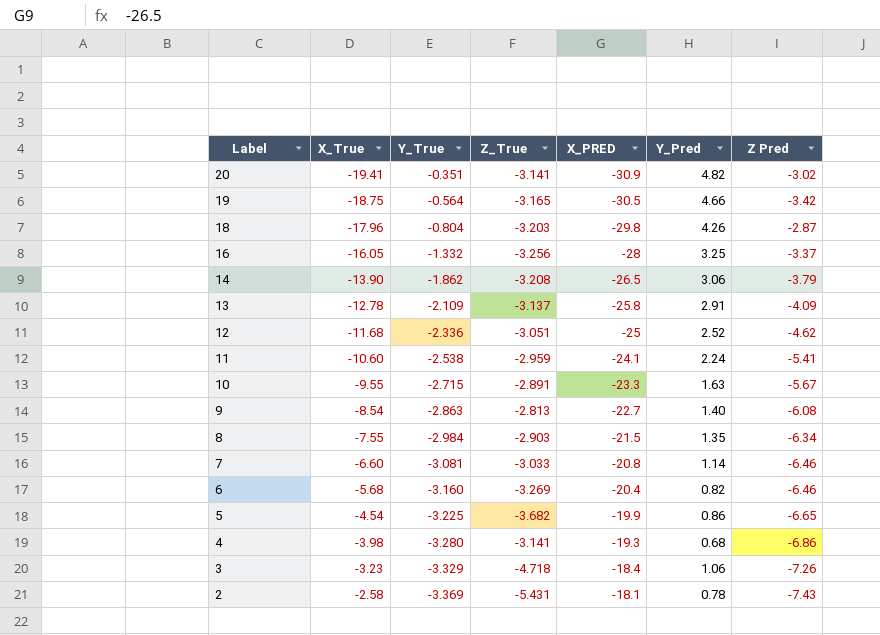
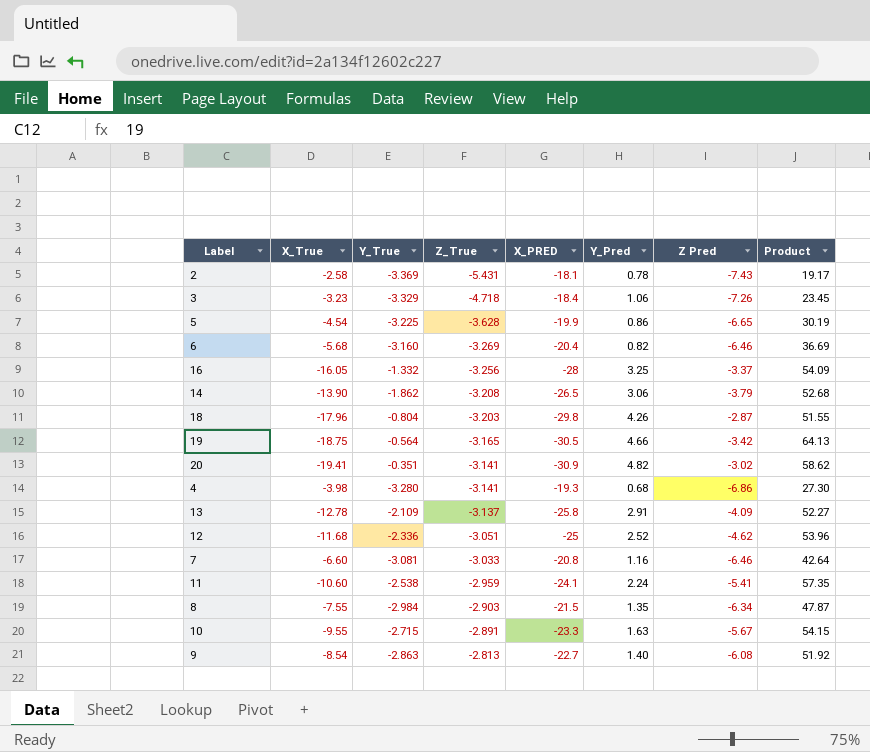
row order: Label descending -> Z_True ascending
column Product | formula: none -> [X_True] * [Z Pred]
5 | Z_True: -3.682 -> -3.628
7 | Y_Pred: 1.14 -> 1.16

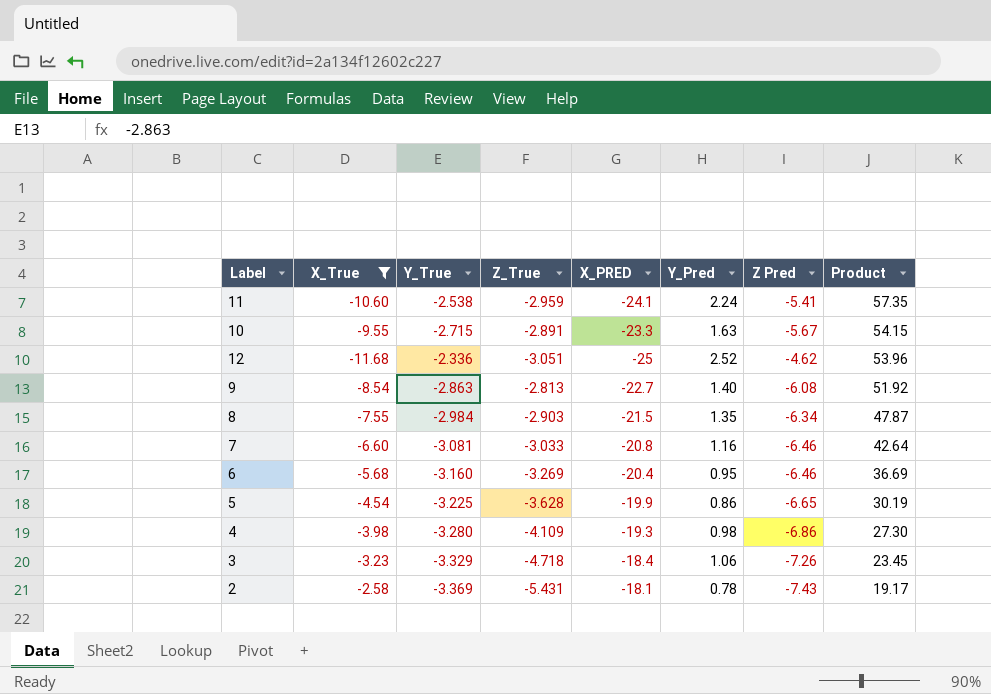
filter: none -> X_True >= -11.68
row order: Z_True ascending -> Product descending
6 | Y_Pred: 0.82 -> 0.95
4 | Z_True: -3.141 -> -4.109
4 | Y_Pred: 0.68 -> 0.98

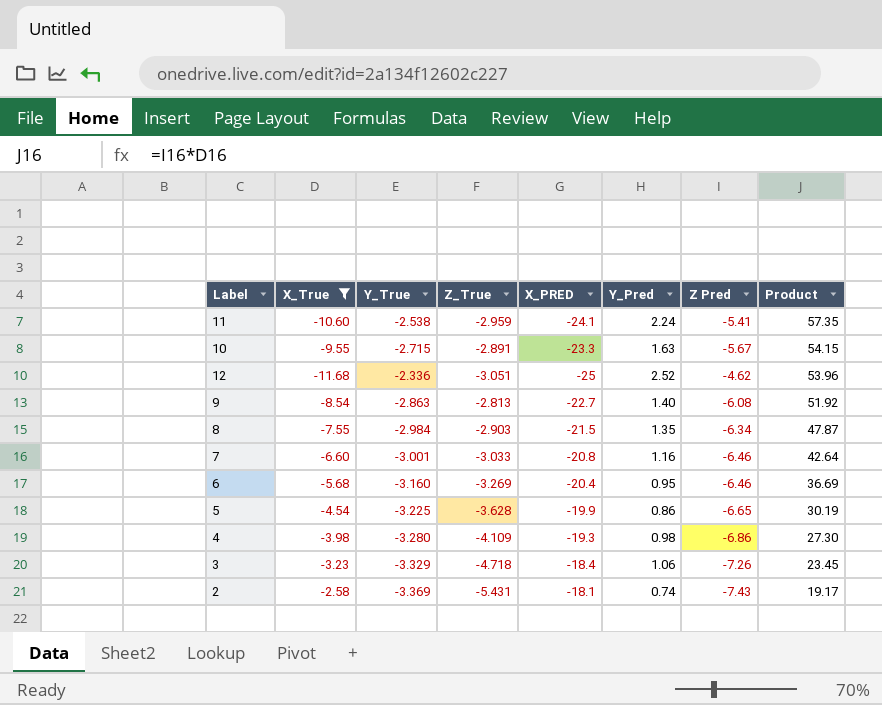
7 | Y_True: -3.081 -> -3.001
2 | Y_Pred: 0.78 -> 0.74

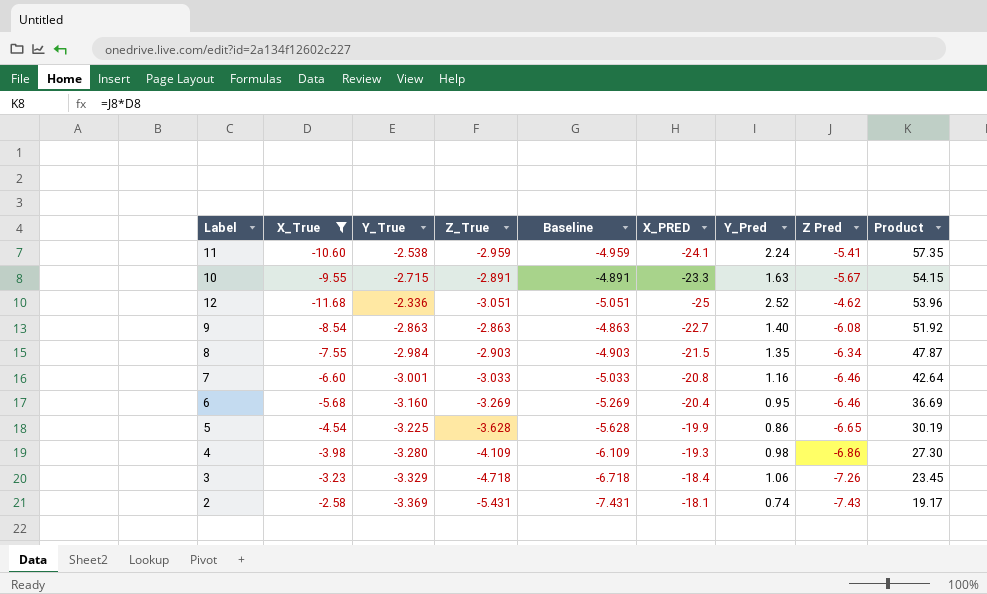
column Baseline | formula: none -> [Z_True] - 2
9 | Z_True: -2.813 -> -2.863

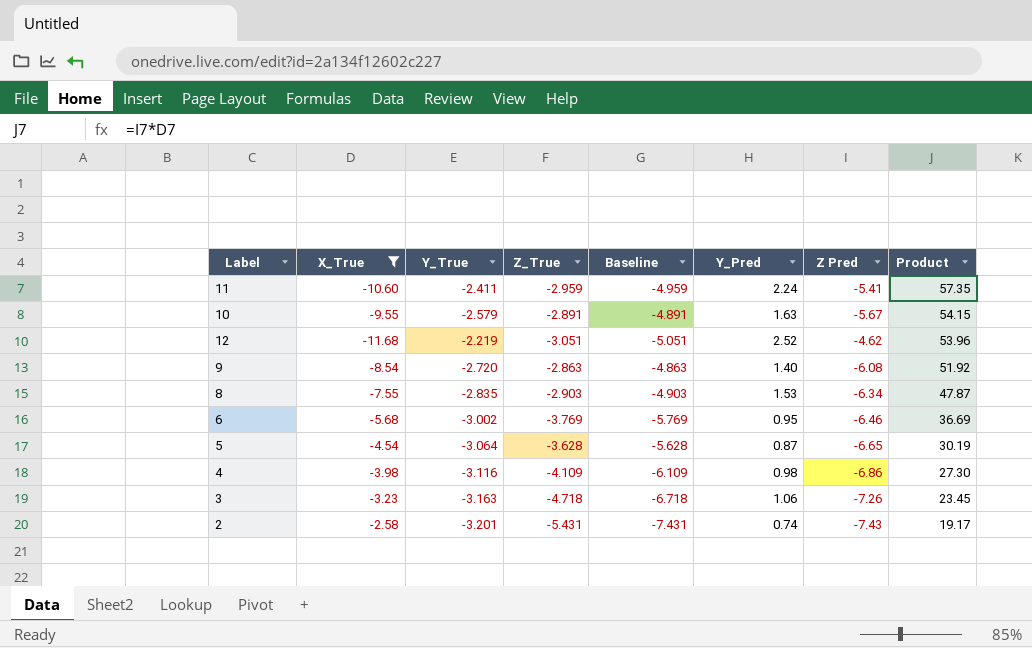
column X_PRED | position: 6 -> none
row 7: -6.60 | -3.001 | -3.033 | -5.033 | -20.8 | 1.16 | -6.46 | 42.64 -> none
11 | Y_True: -2.538 -> -2.411
10 | Y_True: -2.715 -> -2.579
12 | Y_True: -2.336 -> -2.219
9 | Y_True: -2.863 -> -2.720
8 | Y_True: -2.984 -> -2.835
8 | Y_Pred: 1.35 -> 1.53
6 | Y_True: -3.160 -> -3.002
6 | Z_True: -3.269 -> -3.769
6 | Baseline: -5.269 -> -5.769
5 | Y_True: -3.225 -> -3.064
5 | Y_Pred: 0.86 -> 0.87
4 | Y_True: -3.280 -> -3.116
3 | Y_True: -3.329 -> -3.163
2 | Y_True: -3.369 -> -3.201

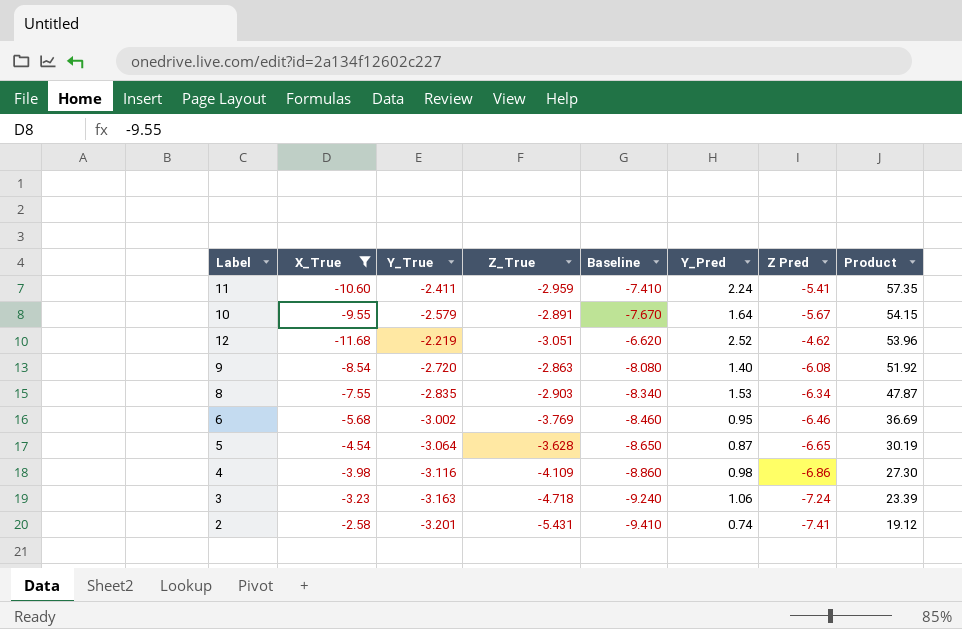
column Baseline | formula: [Z_True] - 2 -> [Z Pred] - 2
10 | Y_Pred: 1.63 -> 1.64
3 | Z Pred: -7.26 -> -7.24
3 | Product: 23.45 -> 23.39
2 | Z Pred: -7.43 -> -7.41
2 | Product: 19.17 -> 19.12

